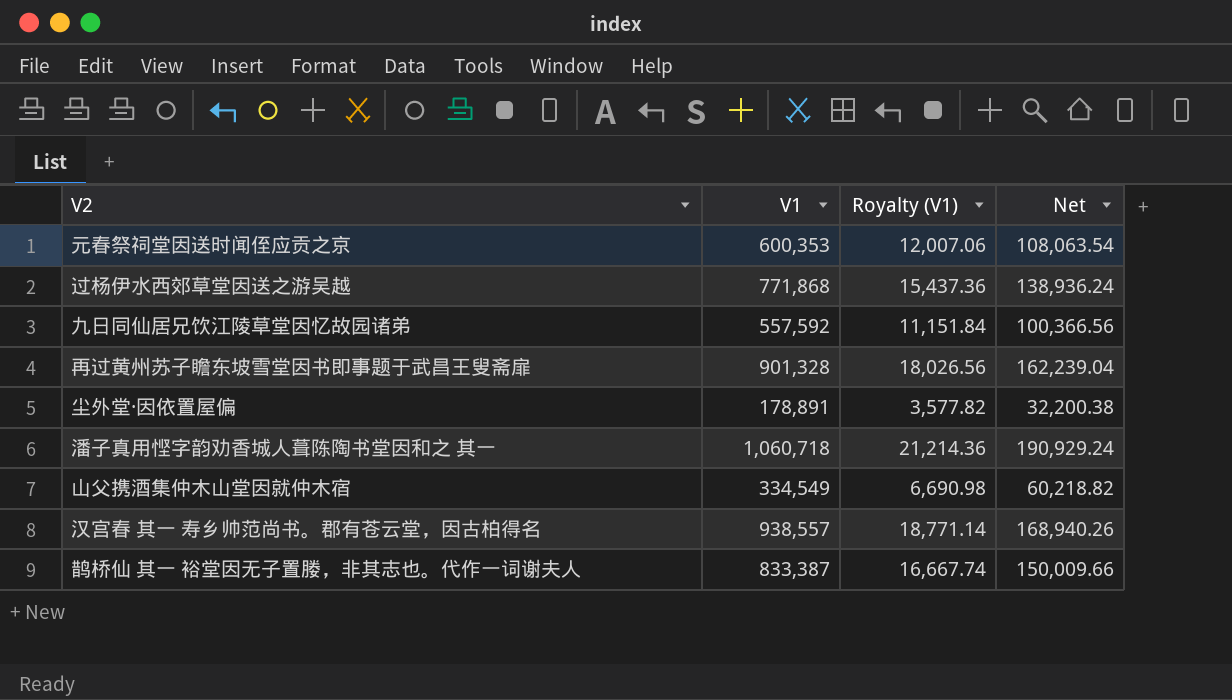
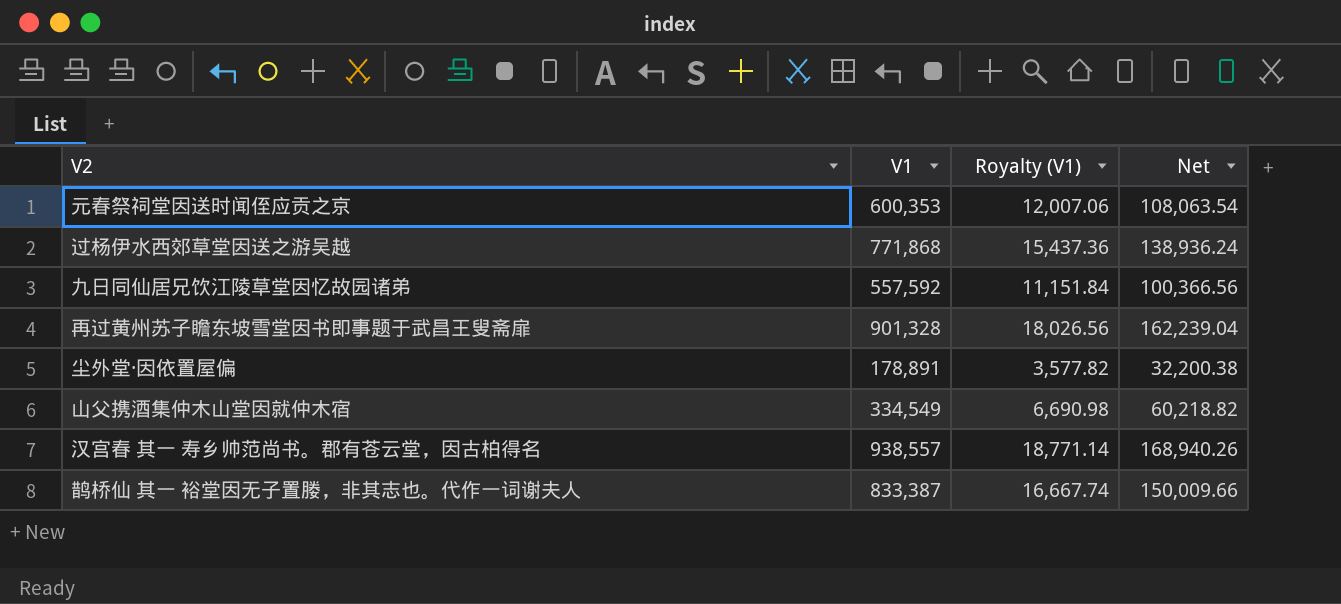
row 潘子真用悭字韵劝香城人葺陈陶书堂因和之 其一: 1,060,718 | 21,214.36 | 190,929.24 -> none

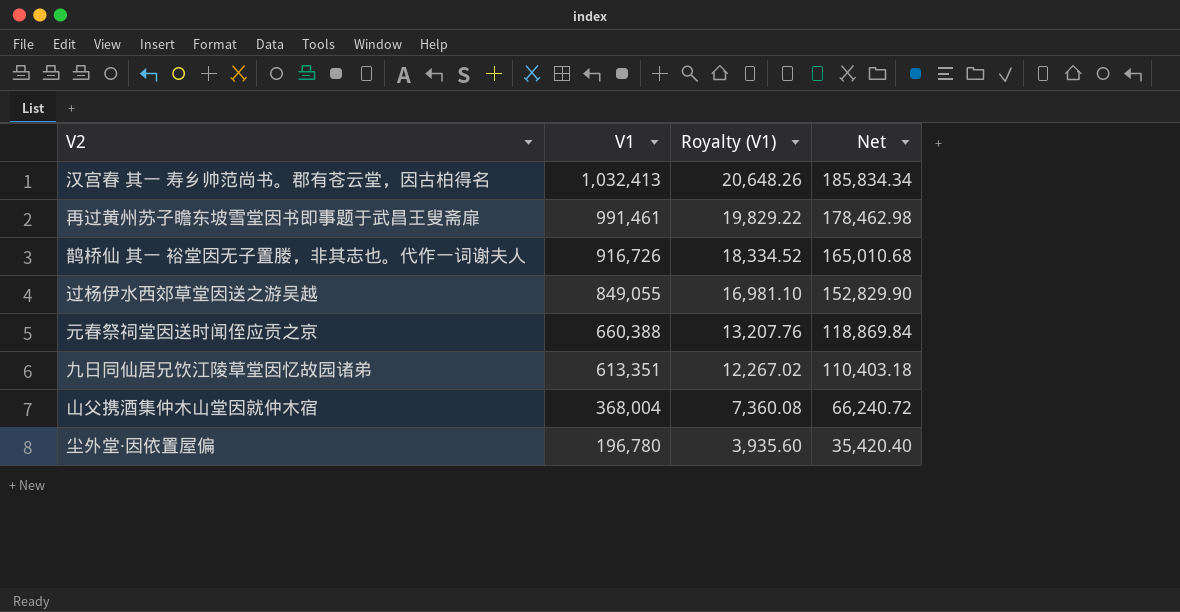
row order: none -> V1 descending
汉宫春 其一 寿乡帅范尚书。郡有苍云堂，因古柏得名 | V1: 938,557 -> 1,032,413
汉宫春 其一 寿乡帅范尚书。郡有苍云堂，因古柏得名 | Royalty (V1): 18,771.14 -> 20,648.26
汉宫春 其一 寿乡帅范尚书。郡有苍云堂，因古柏得名 | Net: 168,940.26 -> 185,834.34
再过黄州苏子瞻东坡雪堂因书即事题于武昌王叟斋扉 | V1: 901,328 -> 991,461
再过黄州苏子瞻东坡雪堂因书即事题于武昌王叟斋扉 | Royalty (V1): 18,026.56 -> 19,829.22
再过黄州苏子瞻东坡雪堂因书即事题于武昌王叟斋扉 | Net: 162,239.04 -> 178,462.98
鹊桥仙 其一 裕堂因无子置媵，非其志也。代作一词谢夫人 | V1: 833,387 -> 916,726
鹊桥仙 其一 裕堂因无子置媵，非其志也。代作一词谢夫人 | Royalty (V1): 16,667.74 -> 18,334.52
鹊桥仙 其一 裕堂因无子置媵，非其志也。代作一词谢夫人 | Net: 150,009.66 -> 165,010.68
过杨伊水西郊草堂因送之游吴越 | V1: 771,868 -> 849,055
过杨伊水西郊草堂因送之游吴越 | Royalty (V1): 15,437.36 -> 16,981.10
过杨伊水西郊草堂因送之游吴越 | Net: 138,936.24 -> 152,829.90
元春祭祠堂因送时闻侄应贡之京 | V1: 600,353 -> 660,388
元春祭祠堂因送时闻侄应贡之京 | Royalty (V1): 12,007.06 -> 13,207.76
元春祭祠堂因送时闻侄应贡之京 | Net: 108,063.54 -> 118,869.84
九日同仙居兄饮江陵草堂因忆故园诸弟 | V1: 557,592 -> 613,351
九日同仙居兄饮江陵草堂因忆故园诸弟 | Royalty (V1): 11,151.84 -> 12,267.02
九日同仙居兄饮江陵草堂因忆故园诸弟 | Net: 100,366.56 -> 110,403.18
山父携酒集仲木山堂因就仲木宿 | V1: 334,549 -> 368,004
山父携酒集仲木山堂因就仲木宿 | Royalty (V1): 6,690.98 -> 7,360.08
山父携酒集仲木山堂因就仲木宿 | Net: 60,218.82 -> 66,240.72
尘外堂·因依置屋偏 | V1: 178,891 -> 196,780
尘外堂·因依置屋偏 | Royalty (V1): 3,577.82 -> 3,935.60
尘外堂·因依置屋偏 | Net: 32,200.38 -> 35,420.40

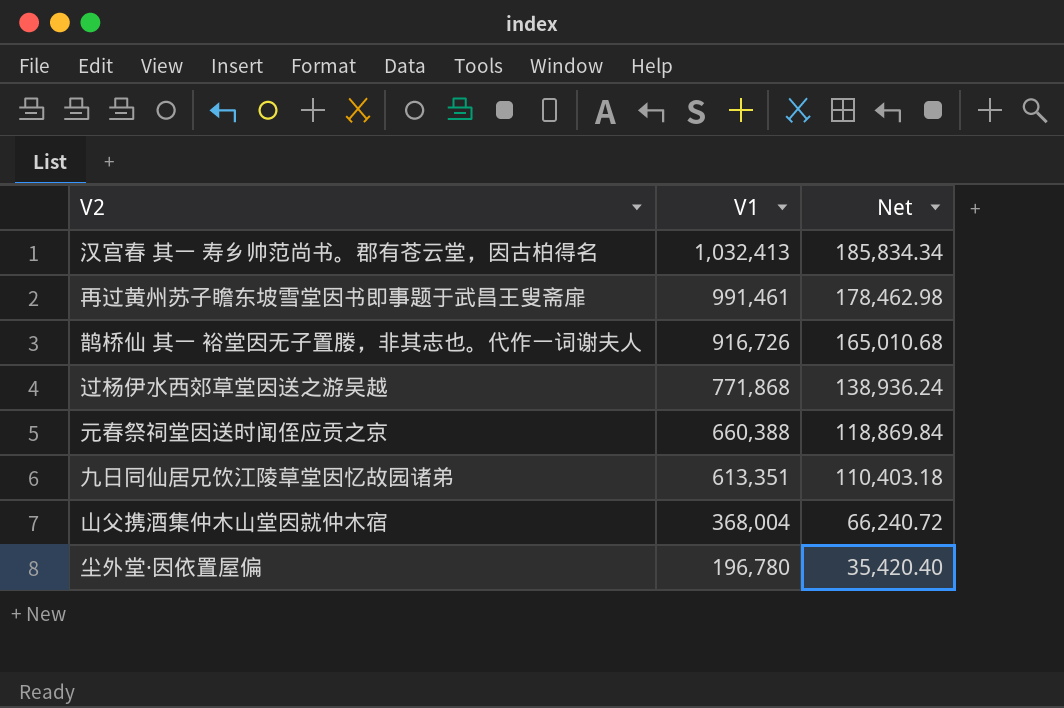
column Royalty (V1) | formula: [V1] * 0.02 -> none
过杨伊水西郊草堂因送之游吴越 | V1: 849,055 -> 771,868
过杨伊水西郊草堂因送之游吴越 | Net: 152,829.90 -> 138,936.24

